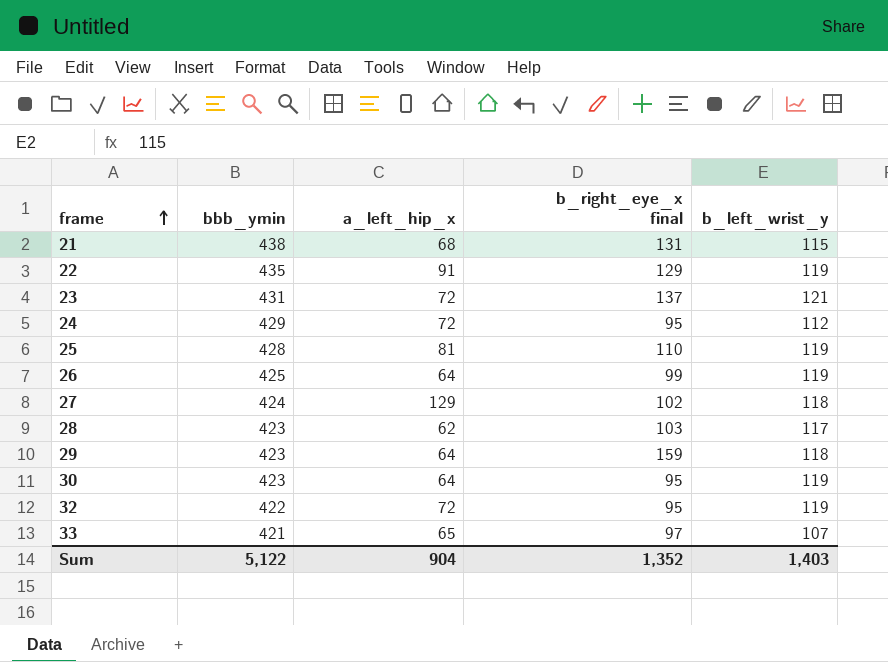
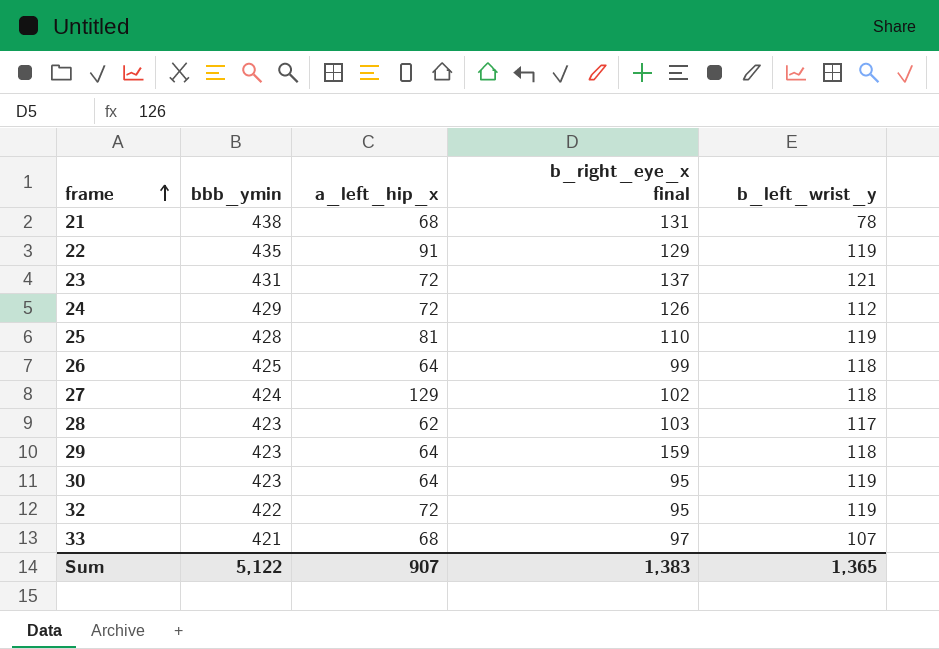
21 | b_left_wrist_y: 115 -> 78
24 | b_right_eye_x final: 95 -> 126
26 | b_left_wrist_y: 119 -> 118
33 | a_left_hip_x: 65 -> 68
Sum | a_left_hip_x: 904 -> 907
Sum | b_right_eye_x final: 1,352 -> 1,383
Sum | b_left_wrist_y: 1,403 -> 1,365

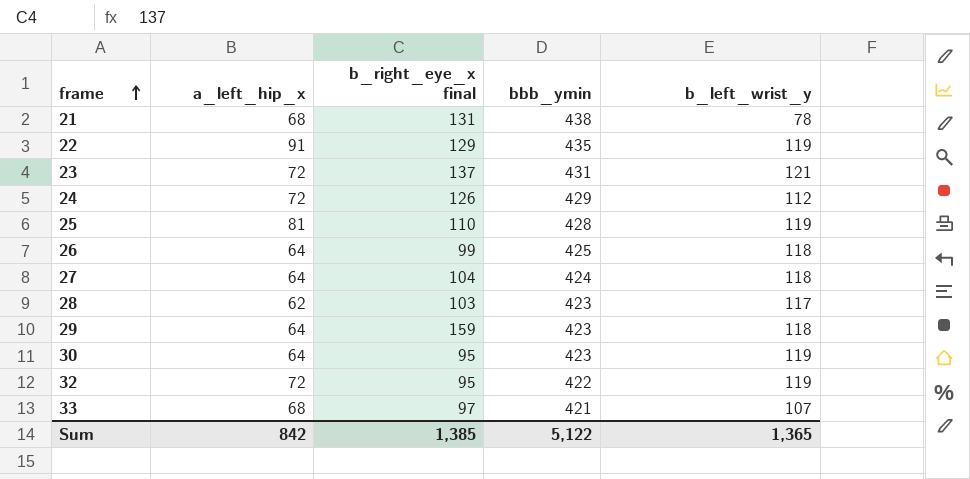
column bbb_ymin | position: 2 -> 4
27 | a_left_hip_x: 129 -> 64
27 | b_right_eye_x final: 102 -> 104
Sum | a_left_hip_x: 907 -> 842
Sum | b_right_eye_x final: 1,383 -> 1,385

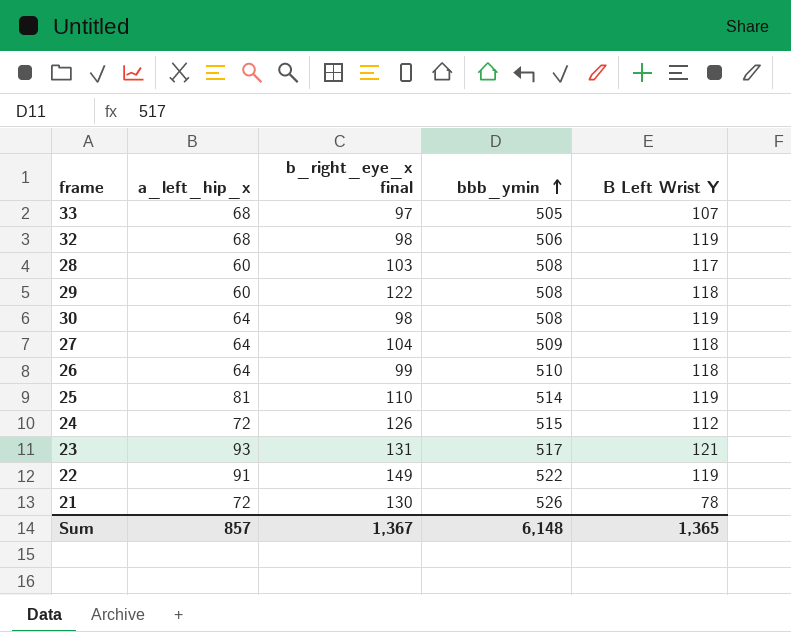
row order: frame ascending -> bbb_ymin ascending
column name: b_left_wrist_y -> B Left Wrist Y
33 | bbb_ymin: 421 -> 505
32 | a_left_hip_x: 72 -> 68
32 | b_right_eye_x final: 95 -> 98
32 | bbb_ymin: 422 -> 506
28 | a_left_hip_x: 62 -> 60
28 | bbb_ymin: 423 -> 508
29 | a_left_hip_x: 64 -> 60
29 | b_right_eye_x final: 159 -> 122
29 | bbb_ymin: 423 -> 508
30 | b_right_eye_x final: 95 -> 98
30 | bbb_ymin: 423 -> 508
27 | bbb_ymin: 424 -> 509
26 | bbb_ymin: 425 -> 510
25 | bbb_ymin: 428 -> 514
24 | bbb_ymin: 429 -> 515
23 | a_left_hip_x: 72 -> 93
23 | b_right_eye_x final: 137 -> 131
23 | bbb_ymin: 431 -> 517
22 | b_right_eye_x final: 129 -> 149
22 | bbb_ymin: 435 -> 522
21 | a_left_hip_x: 68 -> 72
21 | b_right_eye_x final: 131 -> 130
21 | bbb_ymin: 438 -> 526
Sum | a_left_hip_x: 842 -> 857
Sum | b_right_eye_x final: 1,385 -> 1,367
Sum | bbb_ymin: 5,122 -> 6,148

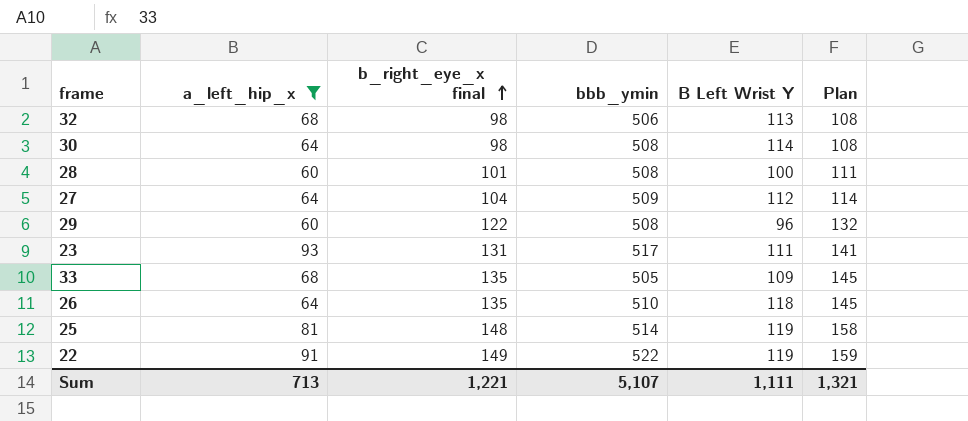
filter: none -> a_left_hip_x != 72
row order: bbb_ymin ascending -> b_right_eye_x final ascending
column Plan | formula: none -> [b_right_eye_x final] + 10
32 | B Left Wrist Y: 119 -> 113
30 | B Left Wrist Y: 119 -> 114
28 | b_right_eye_x final: 103 -> 101
28 | B Left Wrist Y: 117 -> 100
27 | B Left Wrist Y: 118 -> 112
29 | B Left Wrist Y: 118 -> 96
23 | B Left Wrist Y: 121 -> 111
33 | b_right_eye_x final: 97 -> 135
33 | B Left Wrist Y: 107 -> 109
26 | b_right_eye_x final: 99 -> 135
25 | b_right_eye_x final: 110 -> 148
Sum | a_left_hip_x: 857 -> 713
Sum | b_right_eye_x final: 1,367 -> 1,221
Sum | bbb_ymin: 6,148 -> 5,107
Sum | B Left Wrist Y: 1,365 -> 1,111

